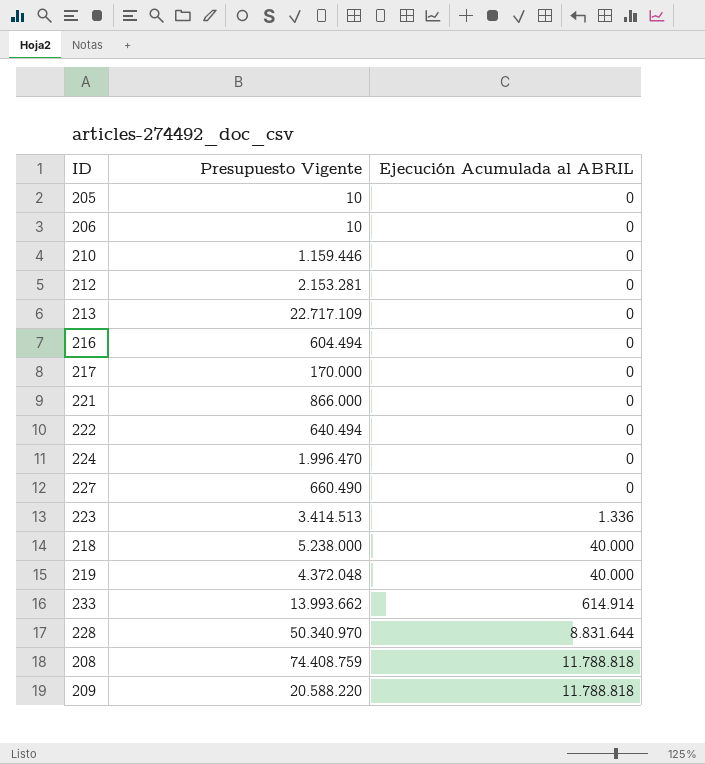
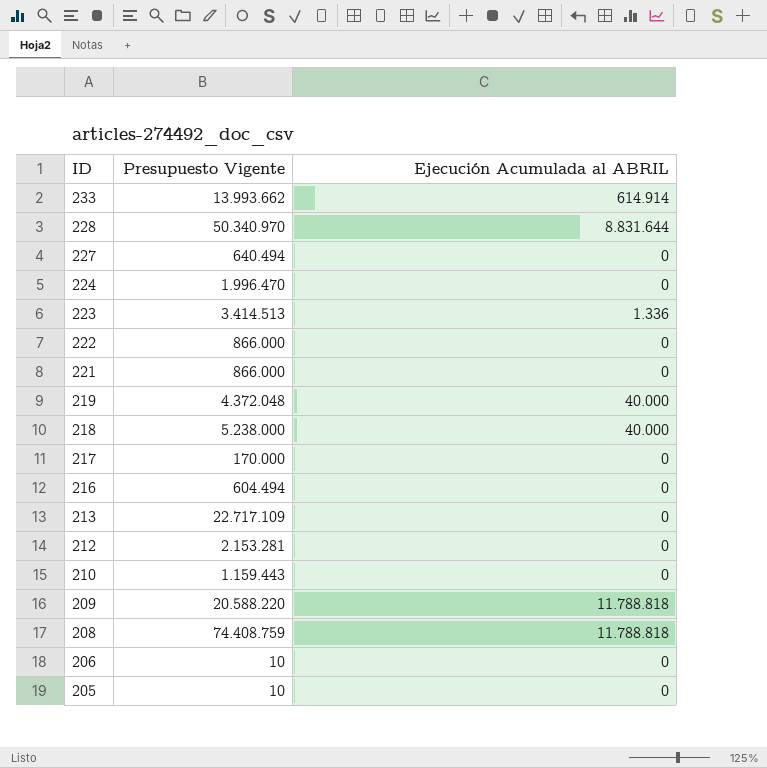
row order: Ejecución Acumulada al ABRIL ascending -> ID descending
227 | Presupuesto Vigente: 660.490 -> 640.494
222 | Presupuesto Vigente: 640.494 -> 866.000
210 | Presupuesto Vigente: 1.159.446 -> 1.159.443

